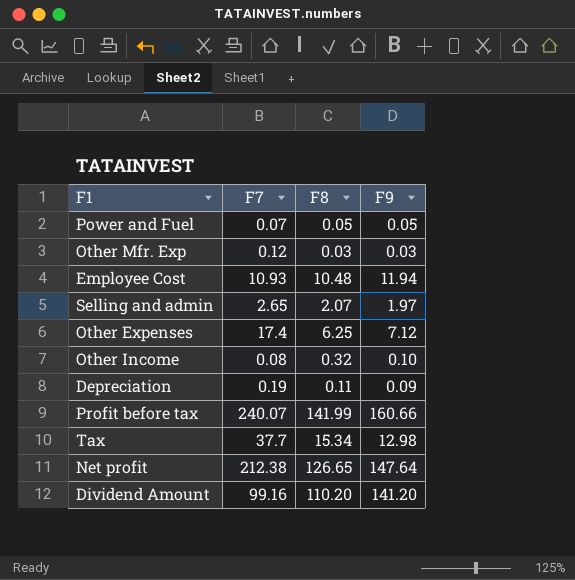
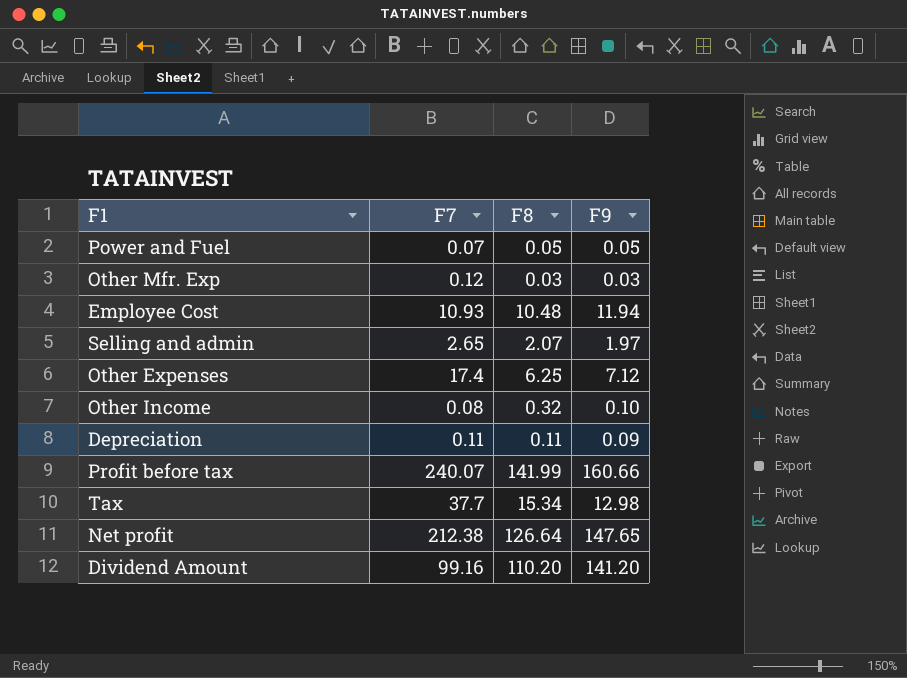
Depreciation | F7: 0.19 -> 0.11
Net profit | F8: 126.65 -> 126.64
Net profit | F9: 147.64 -> 147.65

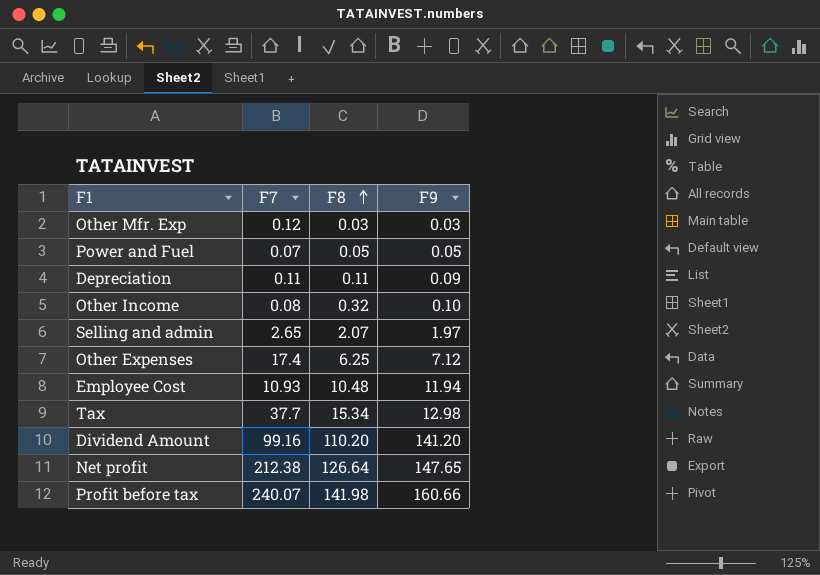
row order: none -> F8 ascending
Profit before tax | F8: 141.99 -> 141.98

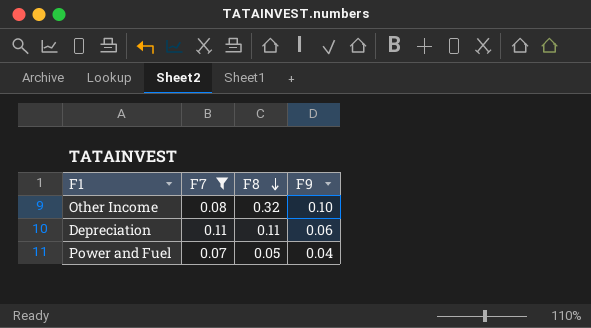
filter: none -> F7 <= 0.11
row order: F8 ascending -> F8 descending
Depreciation | F9: 0.09 -> 0.06
Power and Fuel | F9: 0.05 -> 0.04

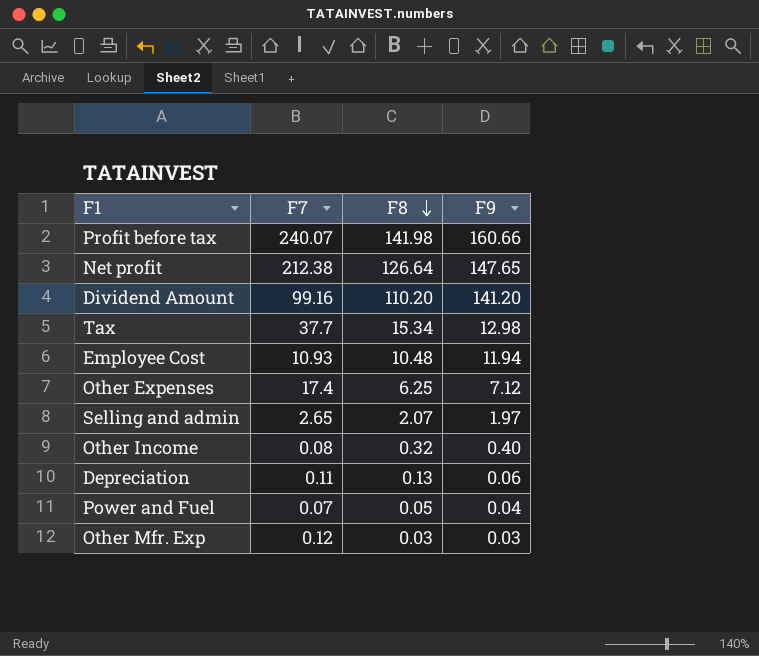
filter: F7 <= 0.11 -> none
Other Income | F9: 0.10 -> 0.40
Depreciation | F8: 0.11 -> 0.13

